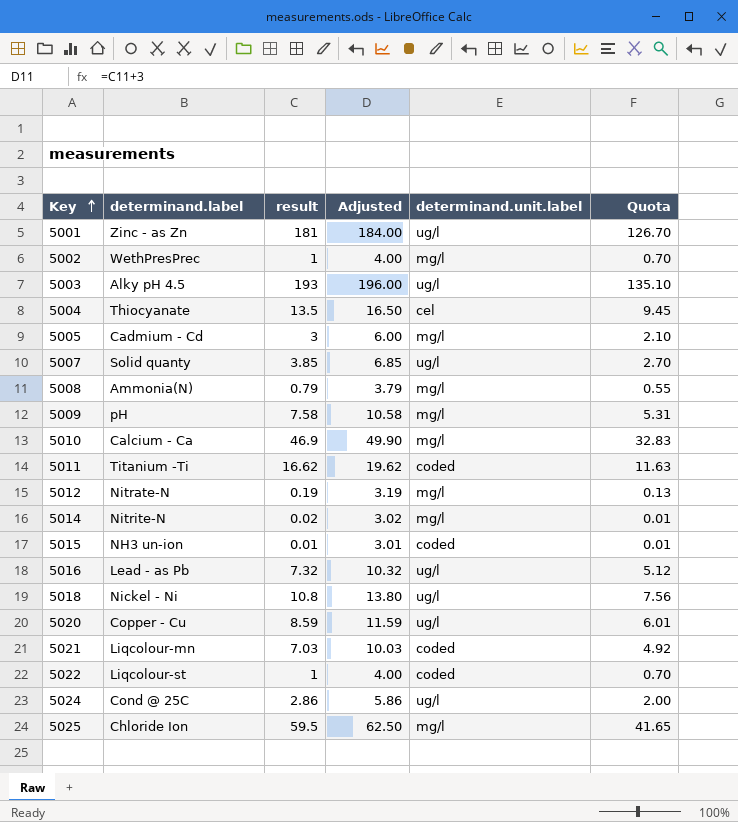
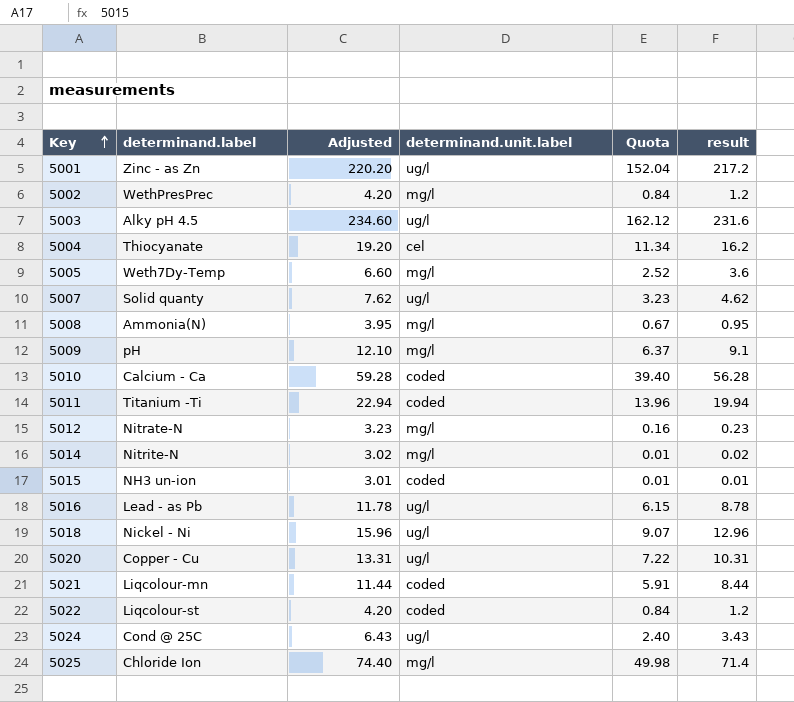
column result | position: 3 -> 6
5001 | Adjusted: 184.00 -> 220.20
5001 | Quota: 126.70 -> 152.04
5001 | result: 181 -> 217.2
5002 | Adjusted: 4.00 -> 4.20
5002 | Quota: 0.70 -> 0.84
5002 | result: 1 -> 1.2
5003 | Adjusted: 196.00 -> 234.60
5003 | Quota: 135.10 -> 162.12
5003 | result: 193 -> 231.6
5004 | Adjusted: 16.50 -> 19.20
5004 | Quota: 9.45 -> 11.34
5004 | result: 13.5 -> 16.2
5005 | determinand.label: Cadmium - Cd -> Weth7Dy-Temp
5005 | Adjusted: 6.00 -> 6.60
5005 | Quota: 2.10 -> 2.52
5005 | result: 3 -> 3.6
5007 | Adjusted: 6.85 -> 7.62
5007 | Quota: 2.70 -> 3.23
5007 | result: 3.85 -> 4.62
5008 | Adjusted: 3.79 -> 3.95
5008 | Quota: 0.55 -> 0.67
5008 | result: 0.79 -> 0.95
5009 | Adjusted: 10.58 -> 12.10
5009 | Quota: 5.31 -> 6.37
5009 | result: 7.58 -> 9.1
5010 | Adjusted: 49.90 -> 59.28
5010 | determinand.unit.label: mg/l -> coded
5010 | Quota: 32.83 -> 39.40
5010 | result: 46.9 -> 56.28
5011 | Adjusted: 19.62 -> 22.94
5011 | Quota: 11.63 -> 13.96
5011 | result: 16.62 -> 19.94
5012 | Adjusted: 3.19 -> 3.23
5012 | Quota: 0.13 -> 0.16
5012 | result: 0.19 -> 0.23
5016 | Adjusted: 10.32 -> 11.78
5016 | Quota: 5.12 -> 6.15
5016 | result: 7.32 -> 8.78
5018 | Adjusted: 13.80 -> 15.96
5018 | Quota: 7.56 -> 9.07
5018 | result: 10.8 -> 12.96
5020 | Adjusted: 11.59 -> 13.31
5020 | Quota: 6.01 -> 7.22
5020 | result: 8.59 -> 10.31
5021 | Adjusted: 10.03 -> 11.44
5021 | Quota: 4.92 -> 5.91
5021 | result: 7.03 -> 8.44
5022 | Adjusted: 4.00 -> 4.20
5022 | Quota: 0.70 -> 0.84
5022 | result: 1 -> 1.2
5024 | Adjusted: 5.86 -> 6.43
5024 | Quota: 2.00 -> 2.40
5024 | result: 2.86 -> 3.43
5025 | Adjusted: 62.50 -> 74.40
5025 | Quota: 41.65 -> 49.98
5025 | result: 59.5 -> 71.4

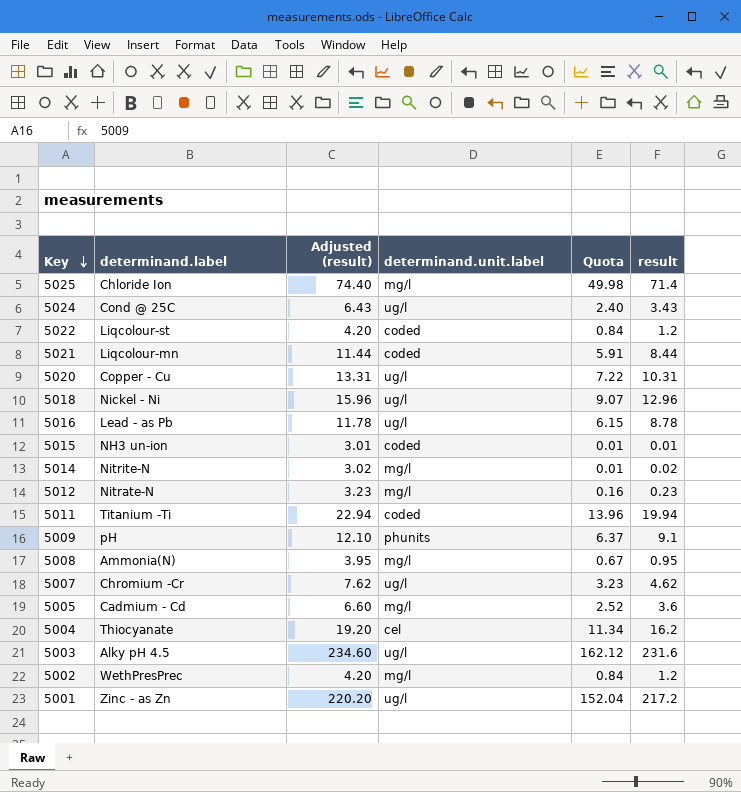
row order: Key ascending -> Key descending
column name: Adjusted -> Adjusted (result)
row 5010: Calcium - Ca | 59.28 | coded | 39.40 | 56.28 -> none
5009 | determinand.unit.label: mg/l -> phunits
5007 | determinand.label: Solid quanty -> Chromium -Cr
5005 | determinand.label: Weth7Dy-Temp -> Cadmium - Cd

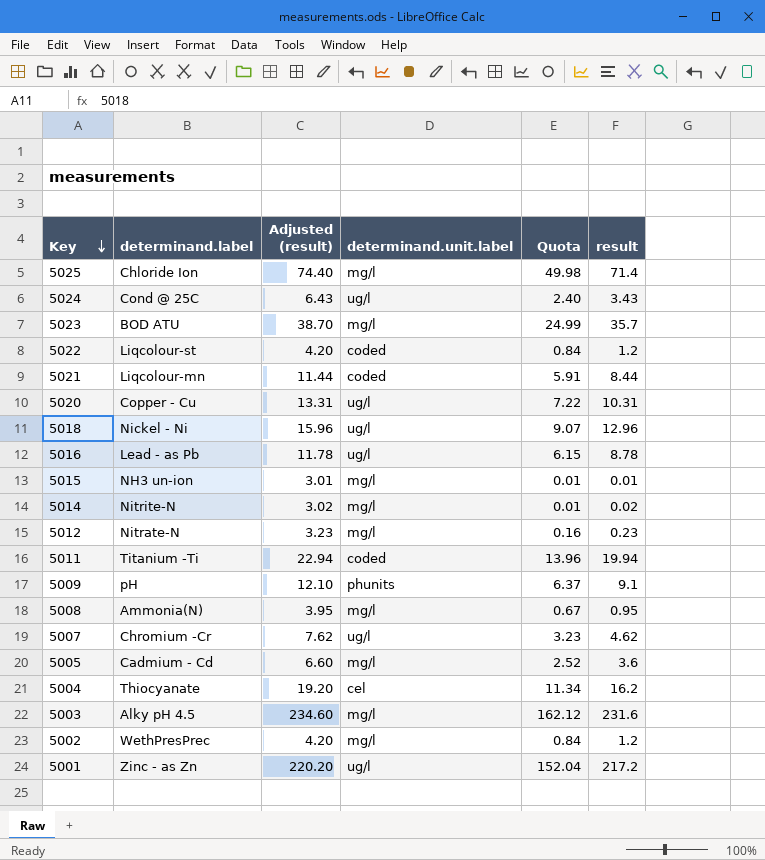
row 5023: none -> BOD ATU | 38.70 | mg/l | 24.99 | 35.7
5015 | determinand.unit.label: coded -> mg/l
5003 | determinand.unit.label: ug/l -> mg/l

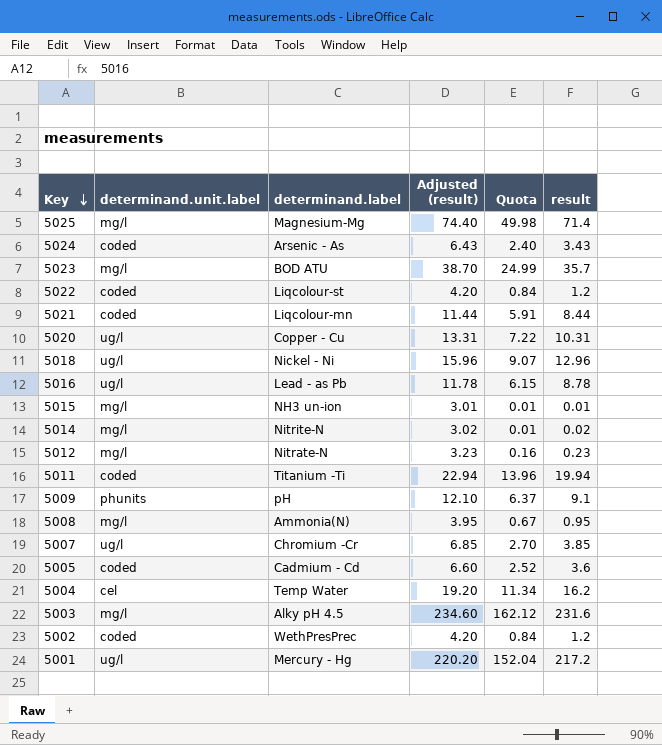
column determinand.unit.label | position: 4 -> 2
5025 | determinand.label: Chloride Ion -> Magnesium-Mg
5024 | determinand.unit.label: ug/l -> coded
5024 | determinand.label: Cond @ 25C -> Arsenic - As
5007 | Adjusted (result): 7.62 -> 6.85
5007 | Quota: 3.23 -> 2.70
5007 | result: 4.62 -> 3.85
5005 | determinand.unit.label: mg/l -> coded
5004 | determinand.label: Thiocyanate -> Temp Water
5002 | determinand.unit.label: mg/l -> coded
5001 | determinand.label: Zinc - as Zn -> Mercury - Hg

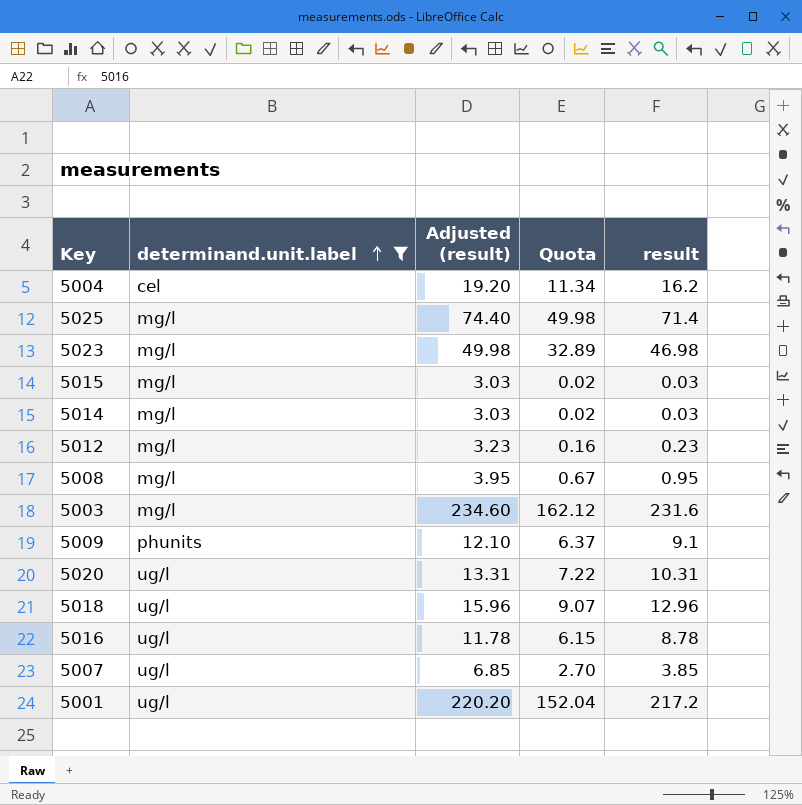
filter: none -> determinand.unit.label != coded
row order: Key descending -> determinand.unit.label ascending
column determinand.label | position: 3 -> none
5023 | Adjusted (result): 38.70 -> 49.98
5023 | Quota: 24.99 -> 32.89
5023 | result: 35.7 -> 46.98
5015 | Adjusted (result): 3.01 -> 3.03
5015 | Quota: 0.01 -> 0.02
5015 | result: 0.01 -> 0.03
5014 | Adjusted (result): 3.02 -> 3.03
5014 | Quota: 0.01 -> 0.02
5014 | result: 0.02 -> 0.03

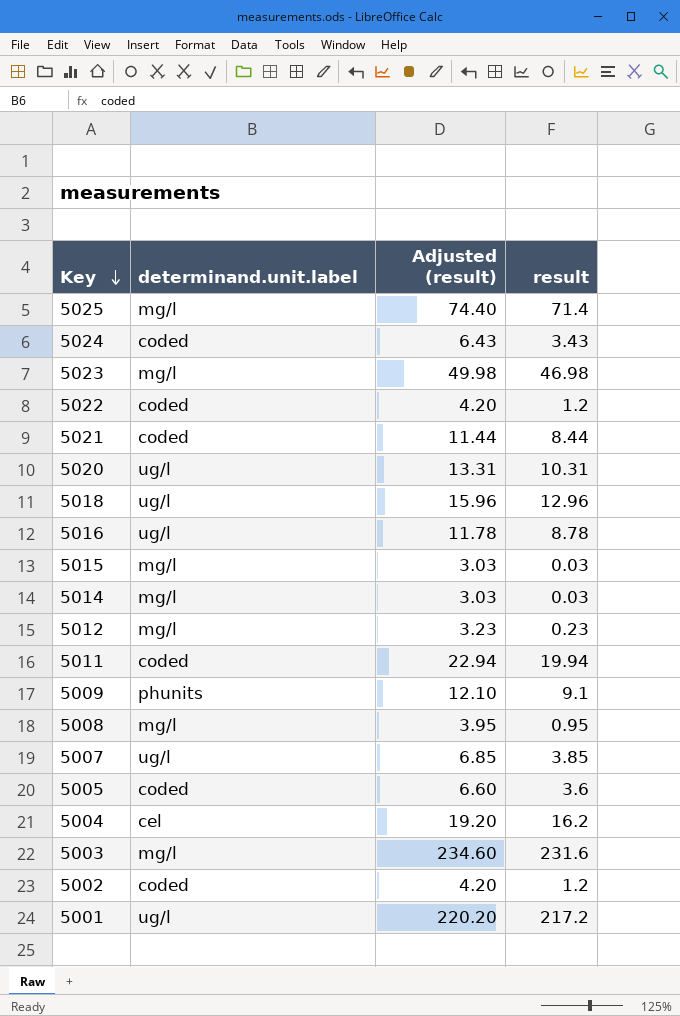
filter: determinand.unit.label != coded -> none
row order: determinand.unit.label ascending -> Key descending
column Quota | formula: [result] * 0.7 -> none

